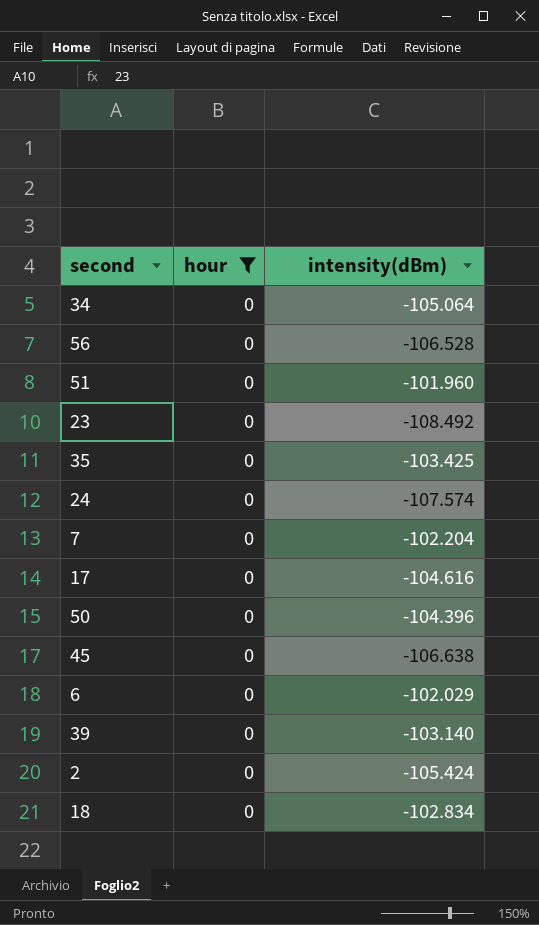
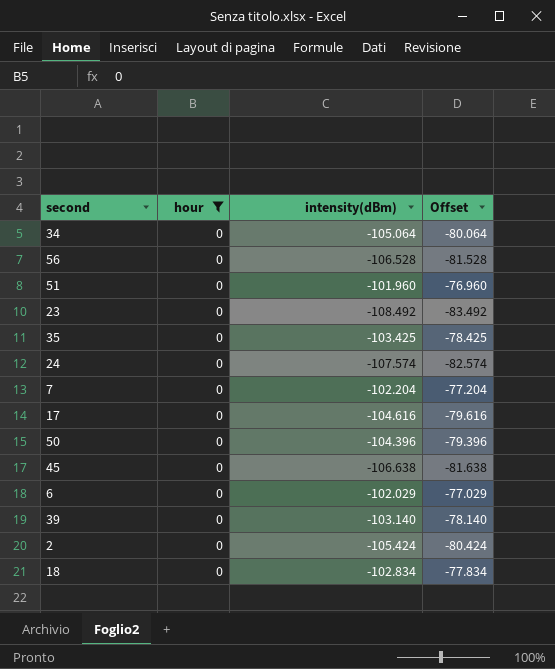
column Offset | formula: none -> [intensity(dBm)] + 25

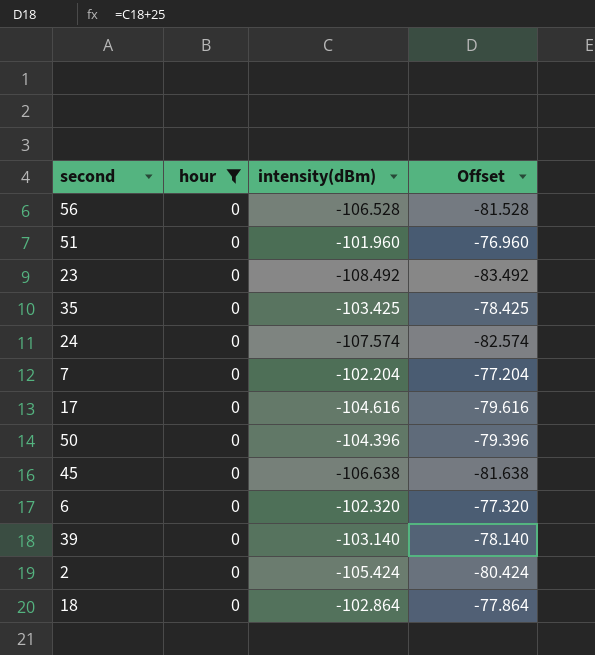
row 34: 0 | -105.064 | -80.064 -> none
6 | intensity(dBm): -102.029 -> -102.320
6 | Offset: -77.029 -> -77.320
18 | intensity(dBm): -102.834 -> -102.864
18 | Offset: -77.834 -> -77.864

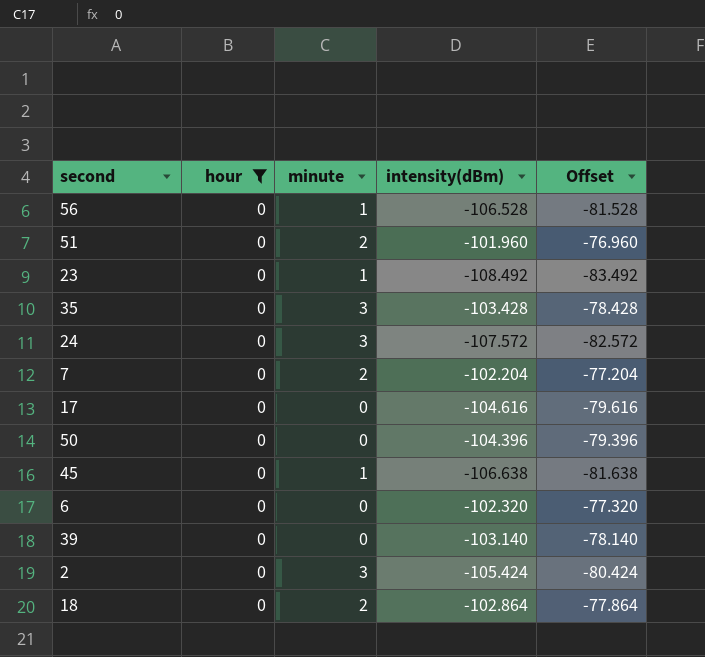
column minute | position: none -> 3
35 | intensity(dBm): -103.425 -> -103.428
35 | Offset: -78.425 -> -78.428
24 | intensity(dBm): -107.574 -> -107.572
24 | Offset: -82.574 -> -82.572

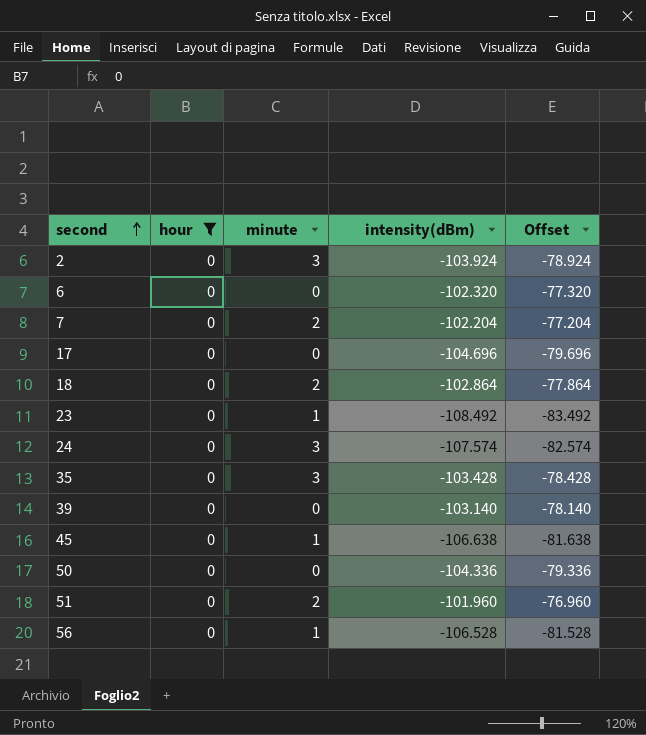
row order: none -> second ascending
2 | intensity(dBm): -105.424 -> -103.924
2 | Offset: -80.424 -> -78.924
17 | intensity(dBm): -104.616 -> -104.696
17 | Offset: -79.616 -> -79.696
24 | intensity(dBm): -107.572 -> -107.574
24 | Offset: -82.572 -> -82.574
50 | intensity(dBm): -104.396 -> -104.336
50 | Offset: -79.396 -> -79.336

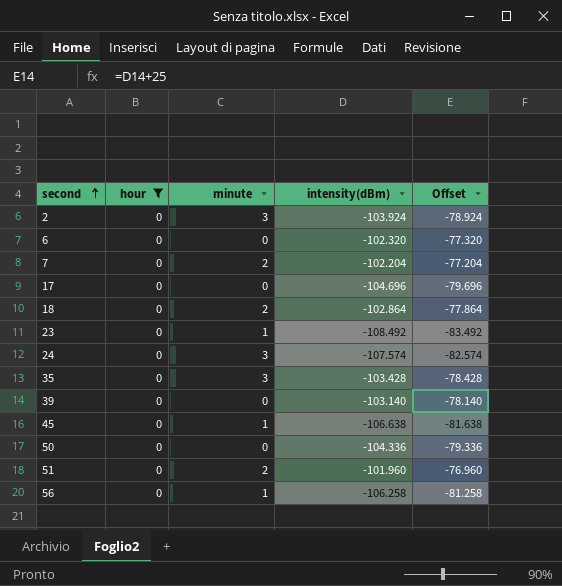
56 | intensity(dBm): -106.528 -> -106.258
56 | Offset: -81.528 -> -81.258

